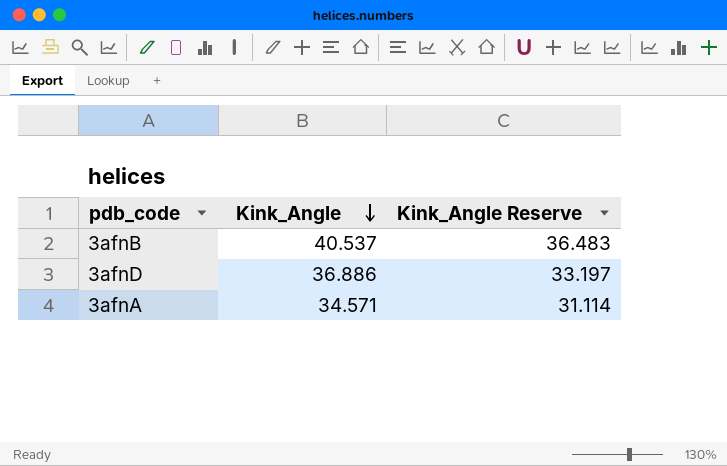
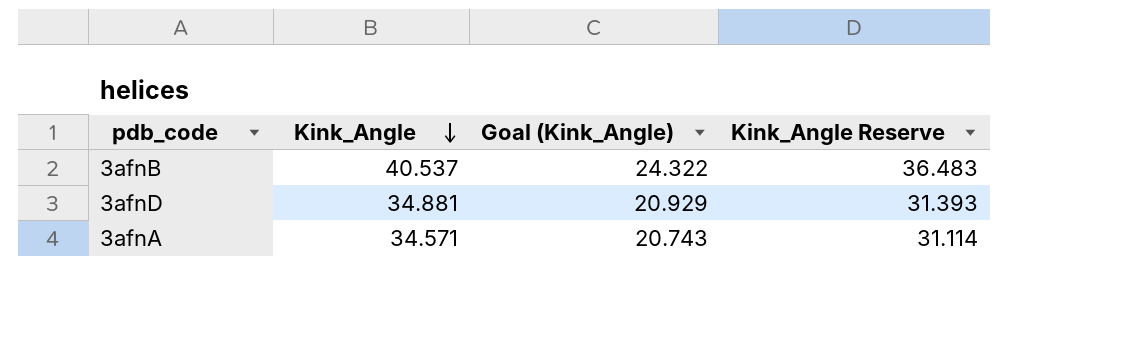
column Goal (Kink_Angle) | formula: none -> [Kink_Angle] * 0.6
3afnD | Kink_Angle: 36.886 -> 34.881
3afnD | Kink_Angle Reserve: 33.197 -> 31.393

